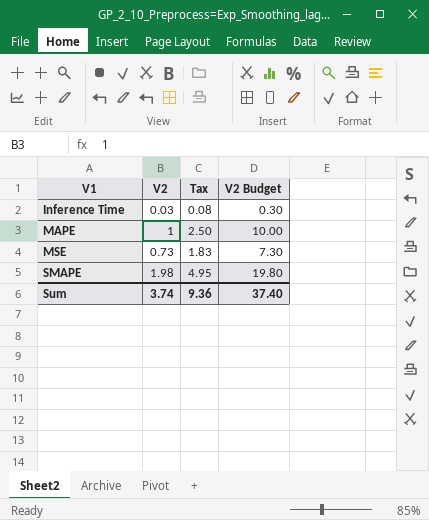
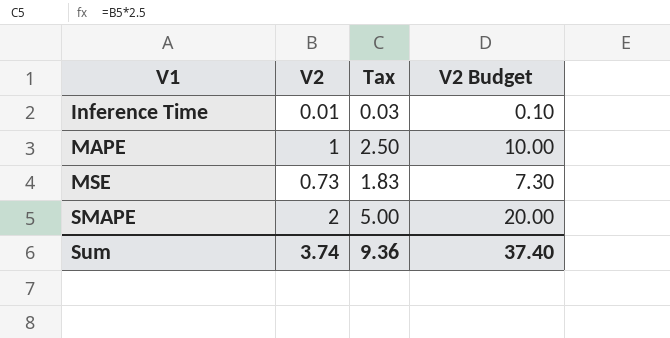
Inference Time | V2: 0.03 -> 0.01
Inference Time | Tax: 0.08 -> 0.03
Inference Time | V2 Budget: 0.30 -> 0.10
SMAPE | V2: 1.98 -> 2
SMAPE | Tax: 4.95 -> 5.00
SMAPE | V2 Budget: 19.80 -> 20.00

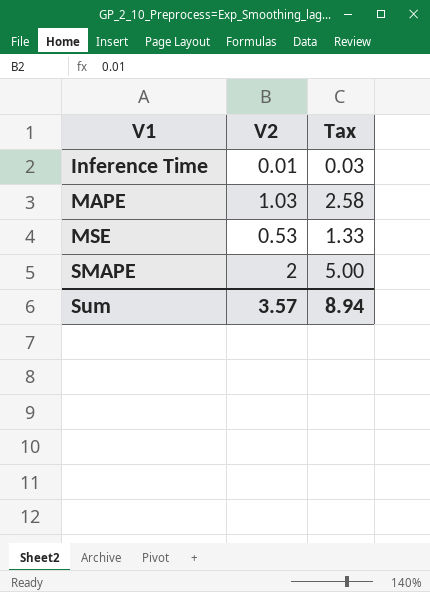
column V2 Budget | formula: [V2] * 10 -> none
MAPE | V2: 1 -> 1.03
MAPE | Tax: 2.50 -> 2.58
MSE | V2: 0.73 -> 0.53
MSE | Tax: 1.83 -> 1.33
Sum | V2: 3.74 -> 3.57
Sum | Tax: 9.36 -> 8.94

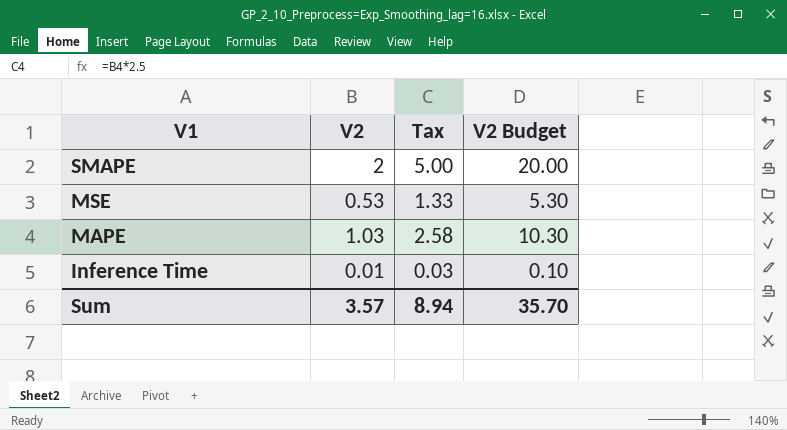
row order: V1 ascending -> V1 descending
column V2 Budget | formula: none -> [V2] * 10

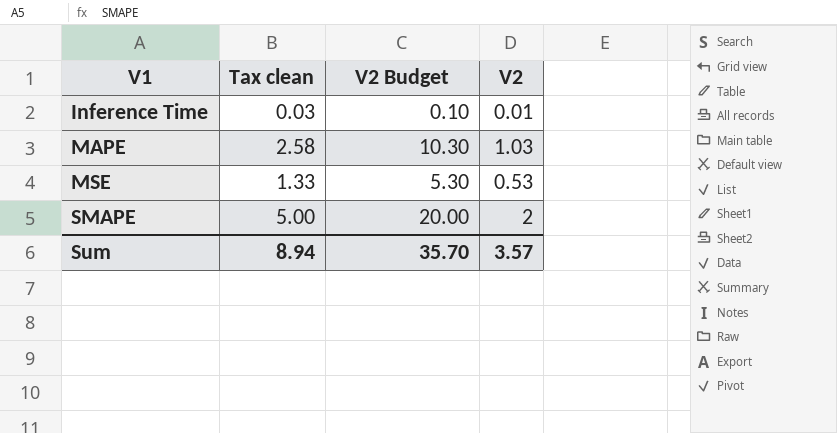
row order: V1 descending -> V1 ascending
column name: Tax -> Tax clean
column V2 | position: 2 -> 4

